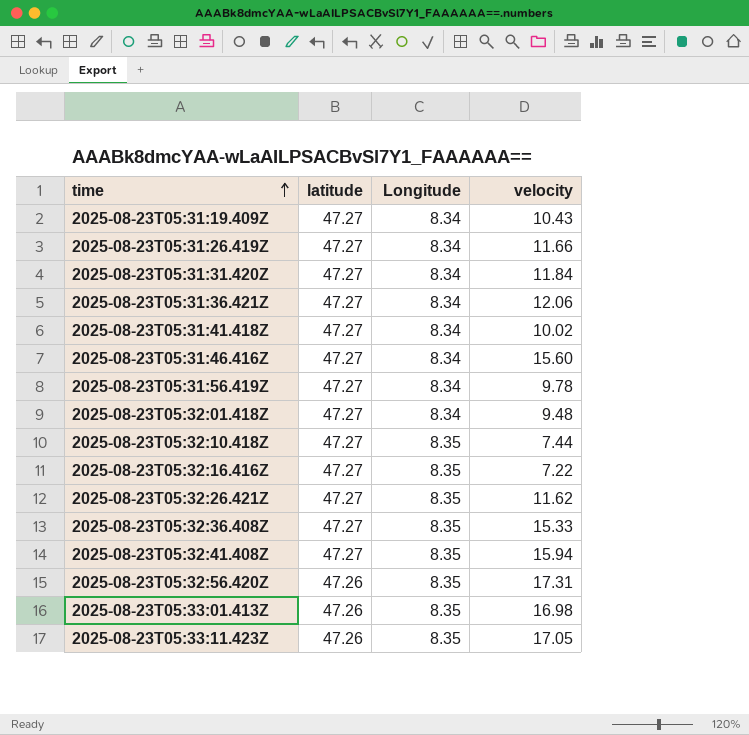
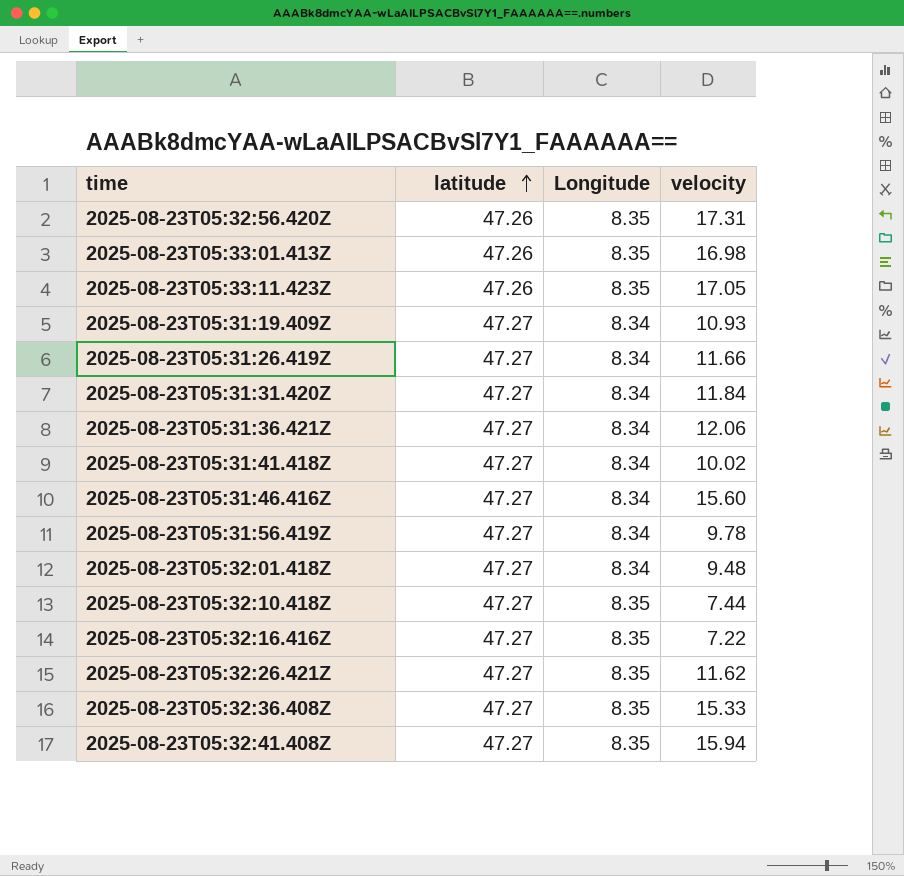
row order: time ascending -> latitude ascending
2025-08-23T05:31:19.409Z | velocity: 10.43 -> 10.93

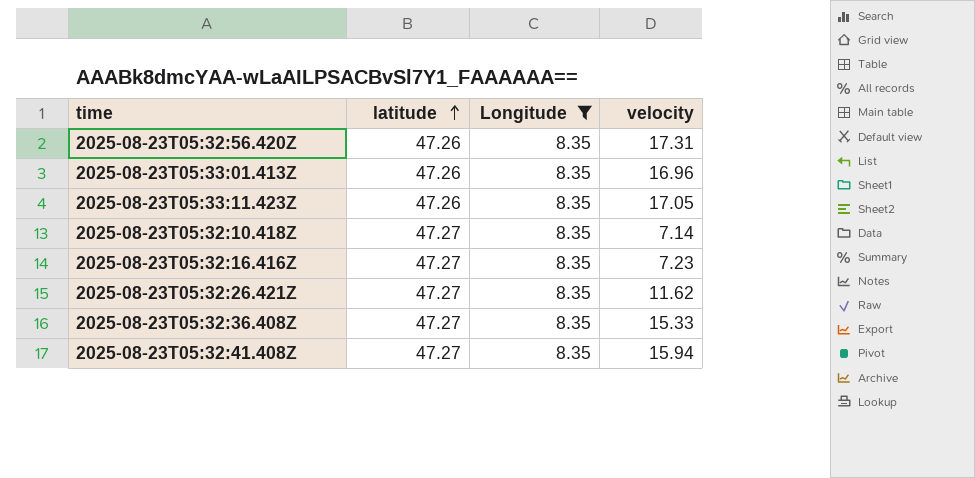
filter: none -> Longitude = 8.35
2025-08-23T05:33:01.413Z | velocity: 16.98 -> 16.96
2025-08-23T05:32:10.418Z | velocity: 7.44 -> 7.14
2025-08-23T05:32:16.416Z | velocity: 7.22 -> 7.23

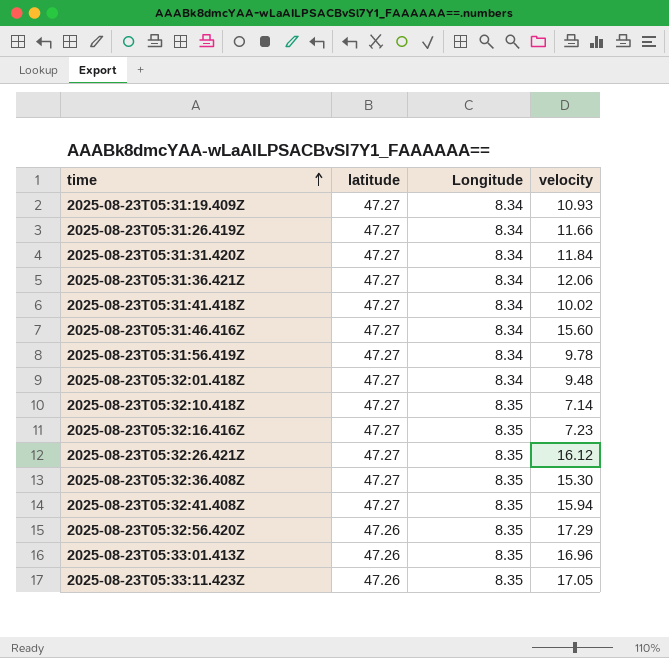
filter: Longitude = 8.35 -> none
row order: latitude ascending -> time ascending
2025-08-23T05:32:26.421Z | velocity: 11.62 -> 16.12
2025-08-23T05:32:36.408Z | velocity: 15.33 -> 15.30
2025-08-23T05:32:56.420Z | velocity: 17.31 -> 17.29

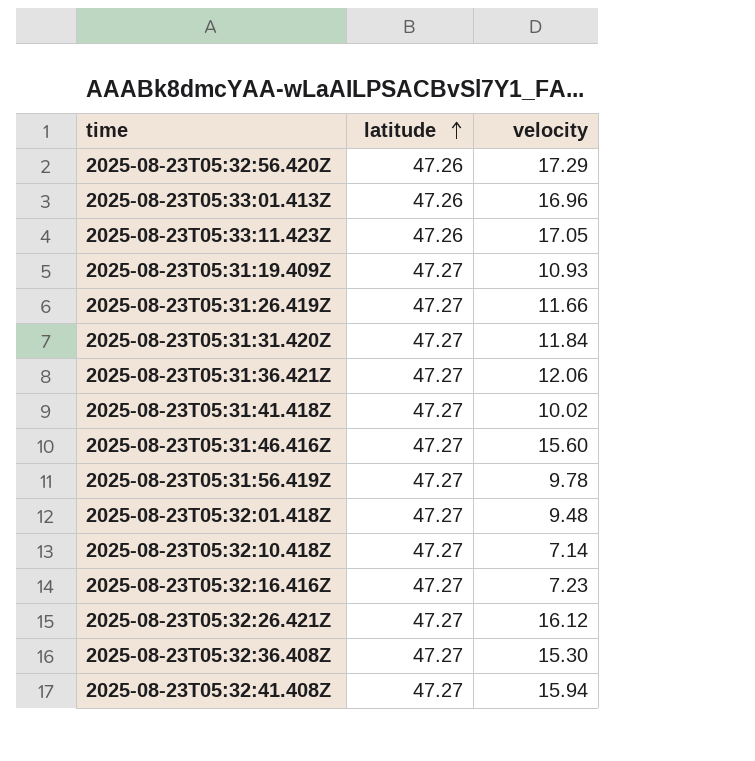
row order: time ascending -> latitude ascending
column Longitude | position: 3 -> none

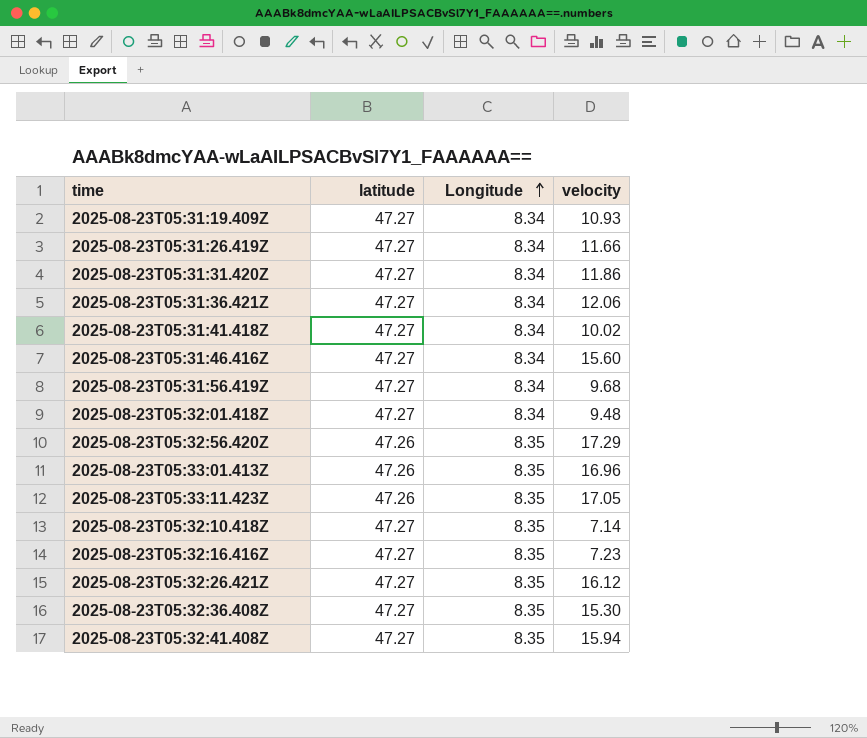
row order: latitude ascending -> Longitude ascending
column Longitude | position: none -> 3
2025-08-23T05:31:31.420Z | velocity: 11.84 -> 11.86
2025-08-23T05:31:56.419Z | velocity: 9.78 -> 9.68

